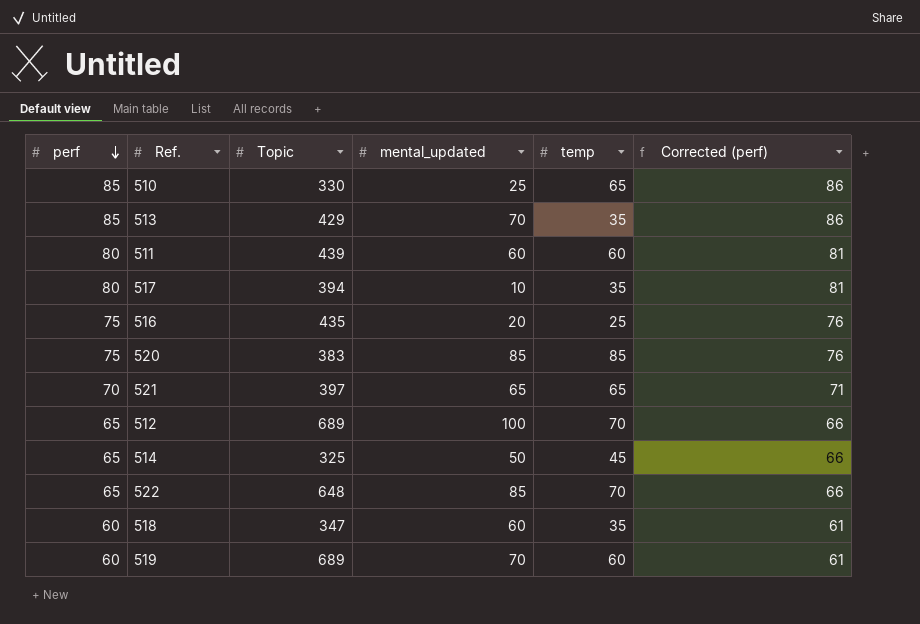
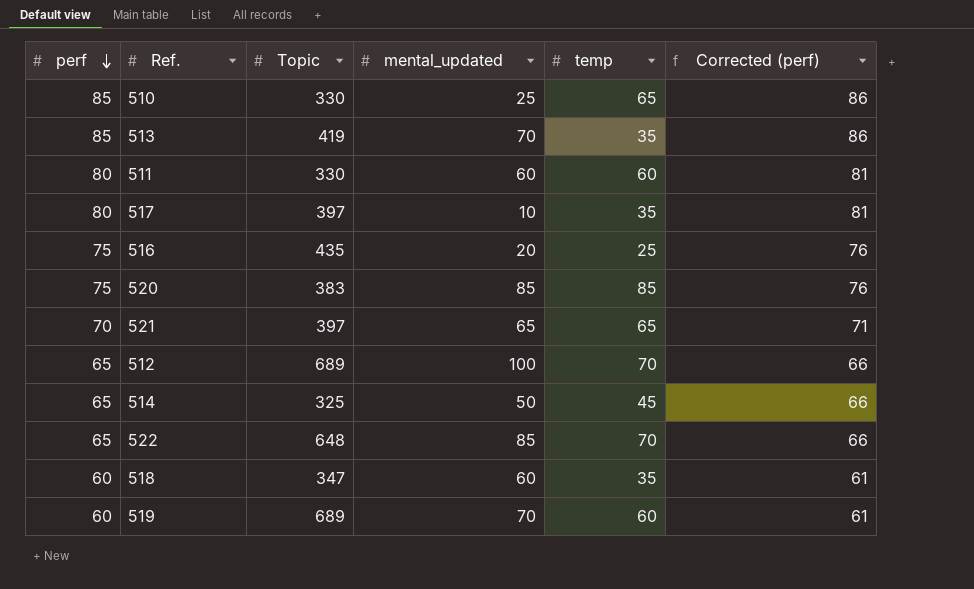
513 | Topic: 429 -> 419
511 | Topic: 439 -> 330
517 | Topic: 394 -> 397

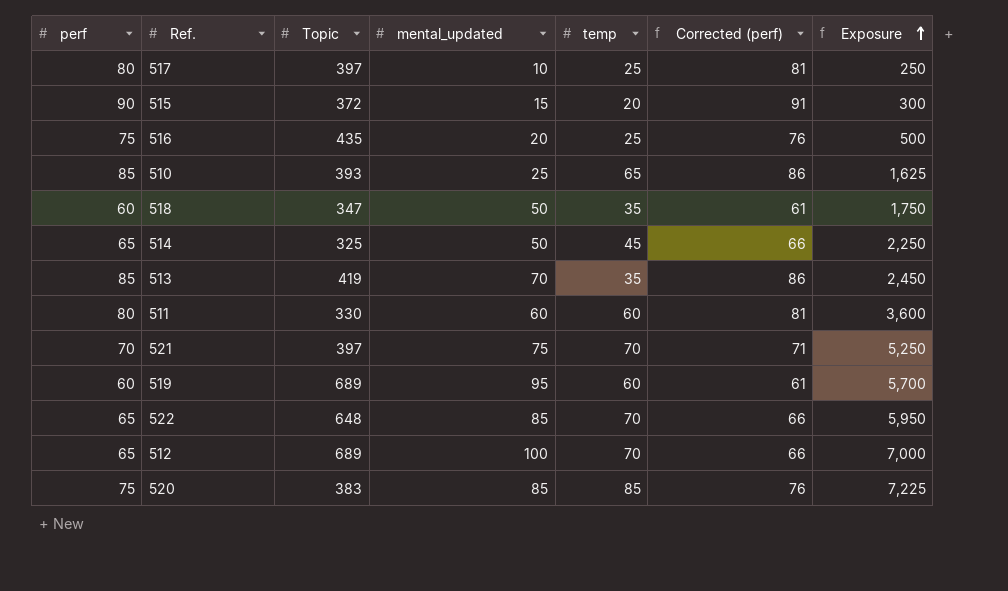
row order: perf descending -> Exposure ascending
column Exposure | formula: none -> [mental_updated] * [temp]
517 | temp: 35 -> 25
row 515: none -> 90 | 372 | 15 | 20 | 91 | 300
510 | Topic: 330 -> 393
518 | mental_updated: 60 -> 50
521 | mental_updated: 65 -> 75
521 | temp: 65 -> 70
519 | mental_updated: 70 -> 95

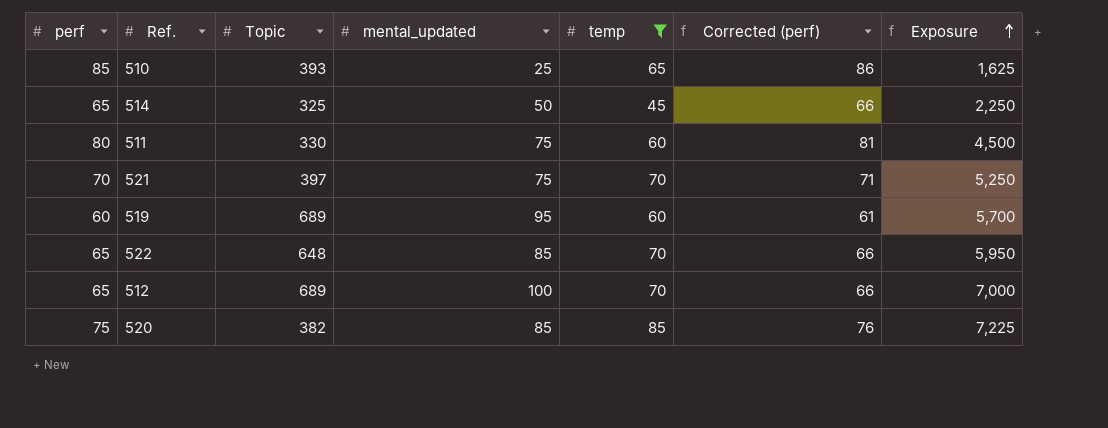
filter: none -> temp >= 45
511 | mental_updated: 60 -> 75
511 | Exposure: 3,600 -> 4,500
520 | Topic: 383 -> 382

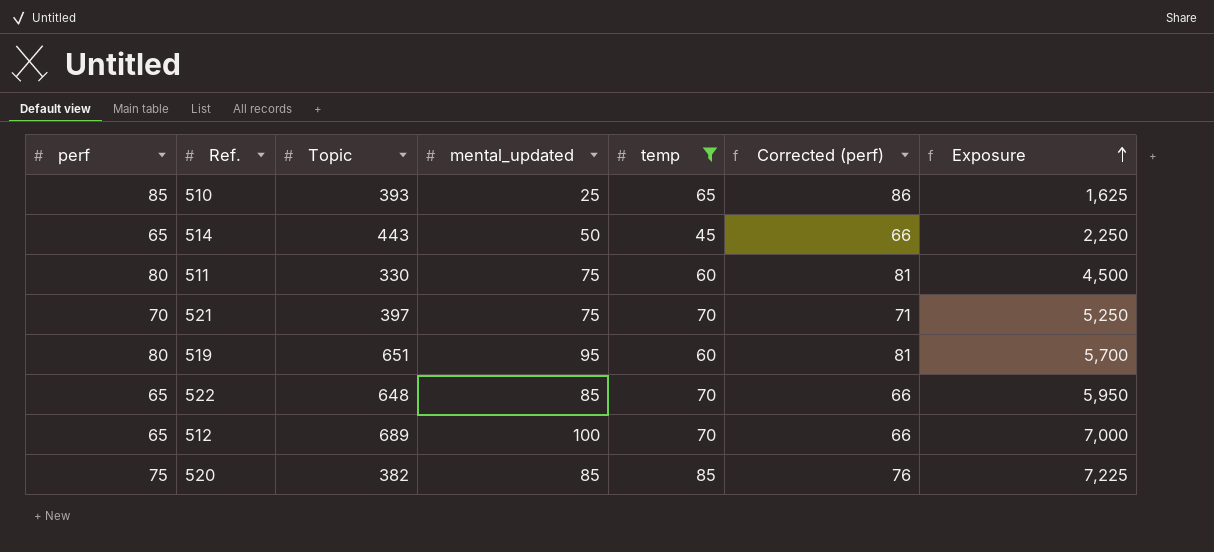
514 | Topic: 325 -> 443
519 | perf: 60 -> 80
519 | Topic: 689 -> 651
519 | Corrected (perf): 61 -> 81

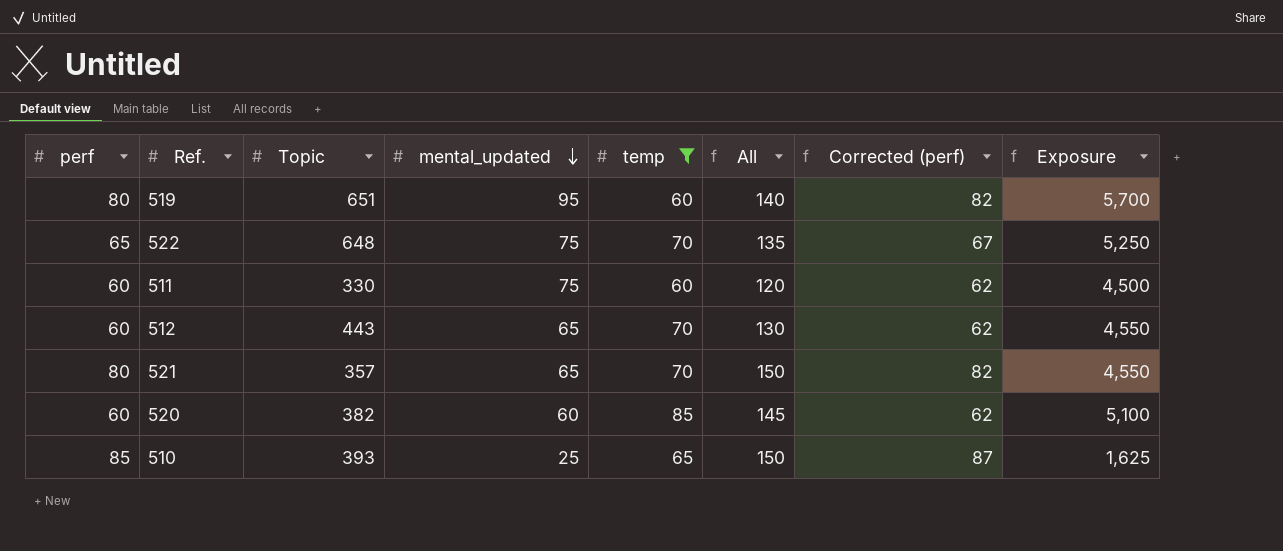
row order: Exposure ascending -> mental_updated descending
column All | formula: none -> [perf] + [temp]
column Corrected (perf) | formula: [perf] + 1 -> [perf] + 2
row 514: 65 | 443 | 50 | 45 | 66 | 2,250 -> none
522 | mental_updated: 85 -> 75
522 | Exposure: 5,950 -> 5,250
511 | perf: 80 -> 60
512 | perf: 65 -> 60
512 | Topic: 689 -> 443
512 | mental_updated: 100 -> 65
512 | Exposure: 7,000 -> 4,550
521 | perf: 70 -> 80
521 | Topic: 397 -> 357
521 | mental_updated: 75 -> 65
521 | Exposure: 5,250 -> 4,550
520 | perf: 75 -> 60
520 | mental_updated: 85 -> 60
520 | Exposure: 7,225 -> 5,100

